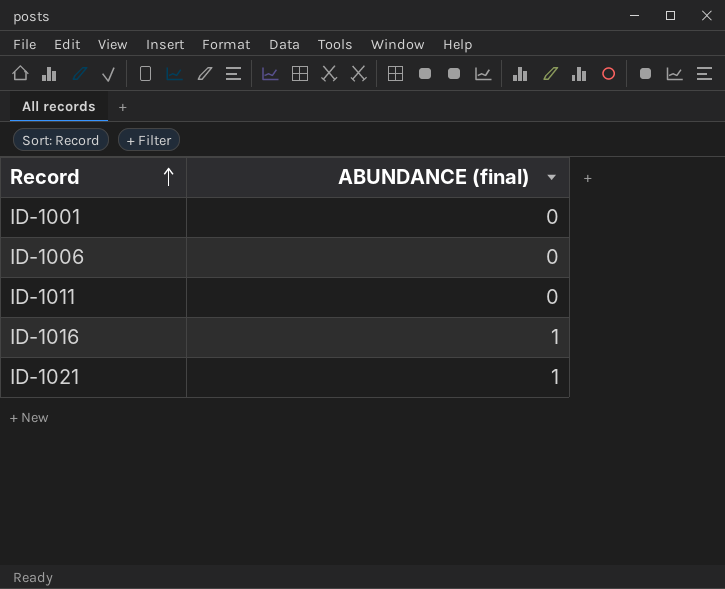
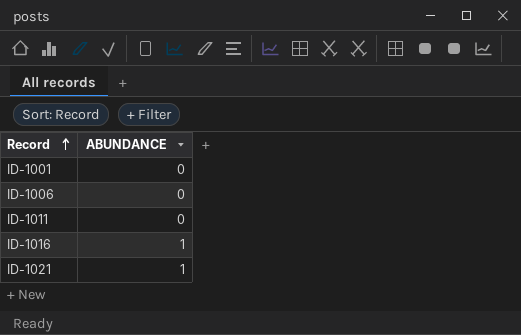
column name: ABUNDANCE (final) -> ABUNDANCE

